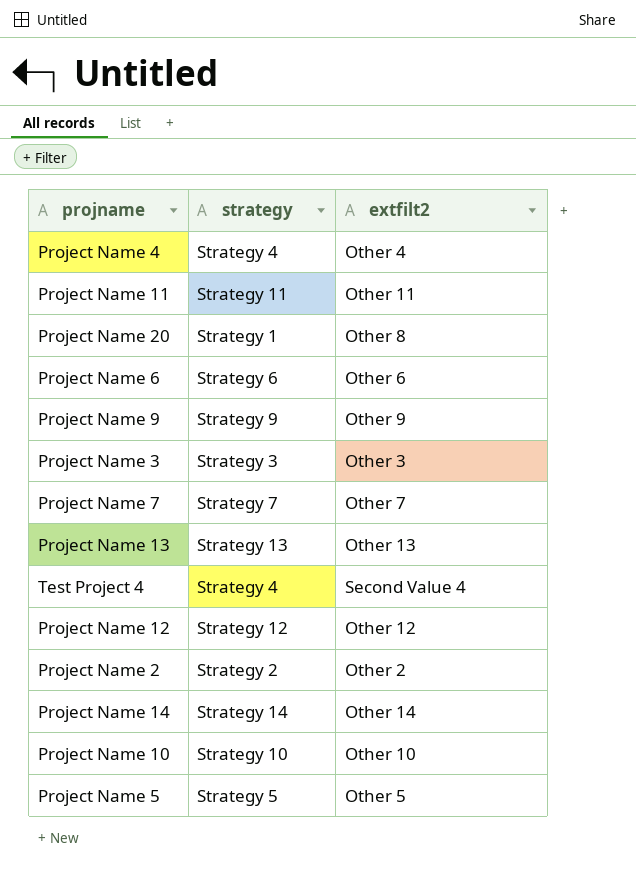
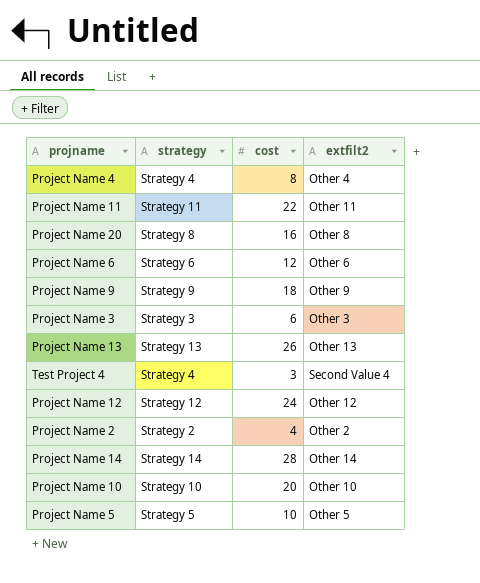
column cost | position: none -> 3
row Project Name 7: Strategy 7 | Other 7 -> none
Project Name 20 | strategy: Strategy 1 -> Strategy 8

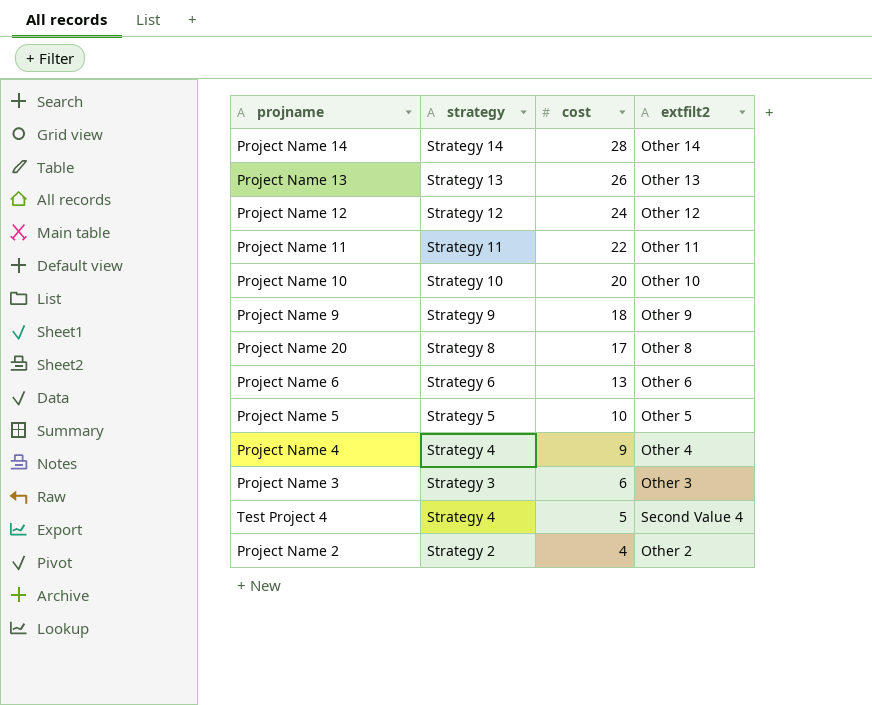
row order: none -> cost descending
Project Name 20 | cost: 16 -> 17
Project Name 6 | cost: 12 -> 13
Project Name 4 | cost: 8 -> 9
Test Project 4 | cost: 3 -> 5

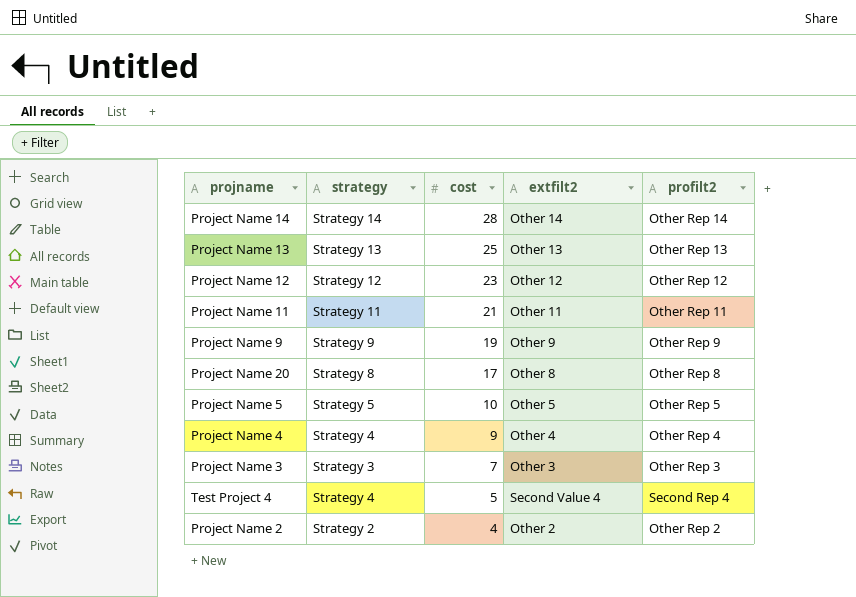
column profilt2 | position: none -> 5
row Project Name 10: Strategy 10 | 20 | Other 10 -> none
row Project Name 6: Strategy 6 | 13 | Other 6 -> none
Project Name 13 | cost: 26 -> 25
Project Name 12 | cost: 24 -> 23
Project Name 11 | cost: 22 -> 21
Project Name 9 | cost: 18 -> 19
Project Name 3 | cost: 6 -> 7

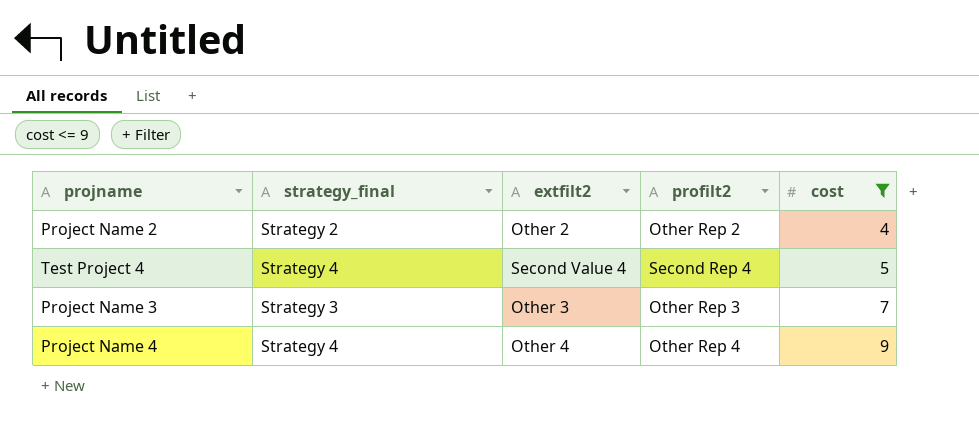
filter: none -> cost <= 9
row order: cost descending -> cost ascending
column name: strategy -> strategy_final
column cost | position: 3 -> 5

